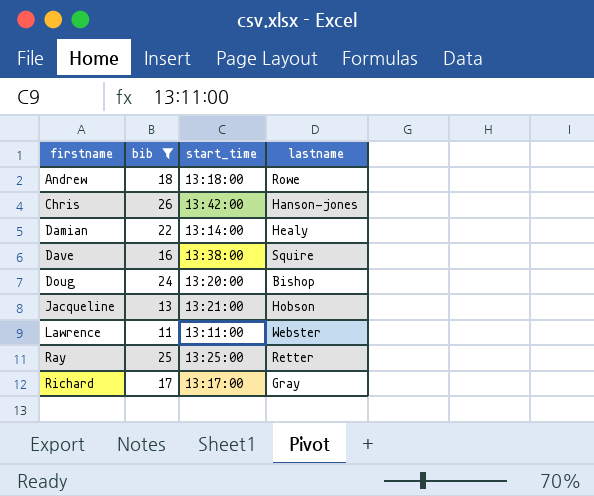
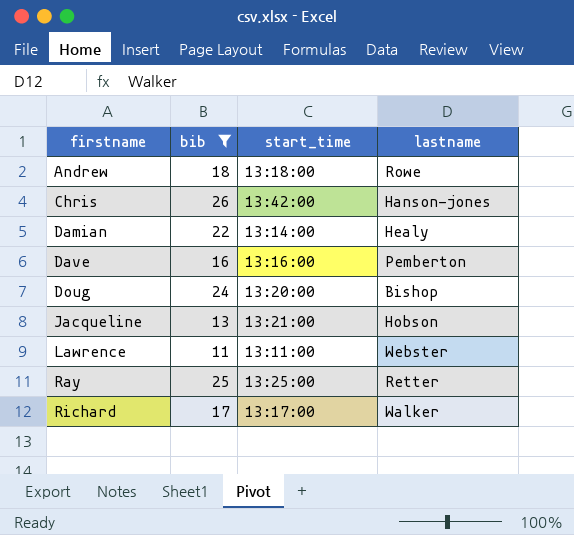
Dave | start_time: 13:38:00 -> 13:16:00
Dave | lastname: Squire -> Pemberton
Richard | lastname: Gray -> Walker

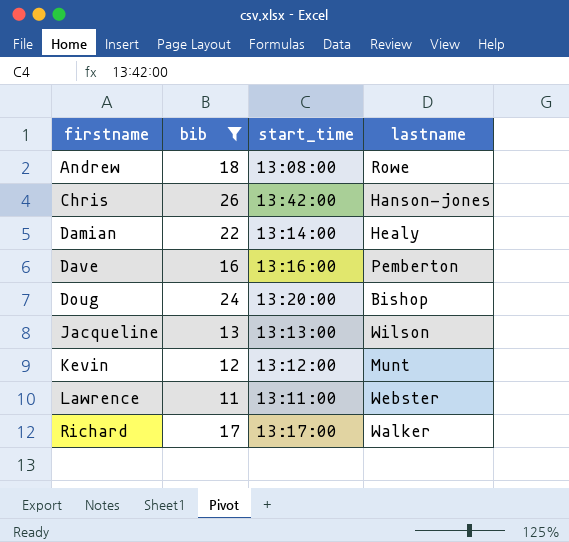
row Ray: 25 | 13:25:00 | Retter -> none
Andrew | start_time: 13:18:00 -> 13:08:00
Jacqueline | start_time: 13:21:00 -> 13:13:00
Jacqueline | lastname: Hobson -> Wilson
row Kevin: none -> 12 | 13:12:00 | Munt

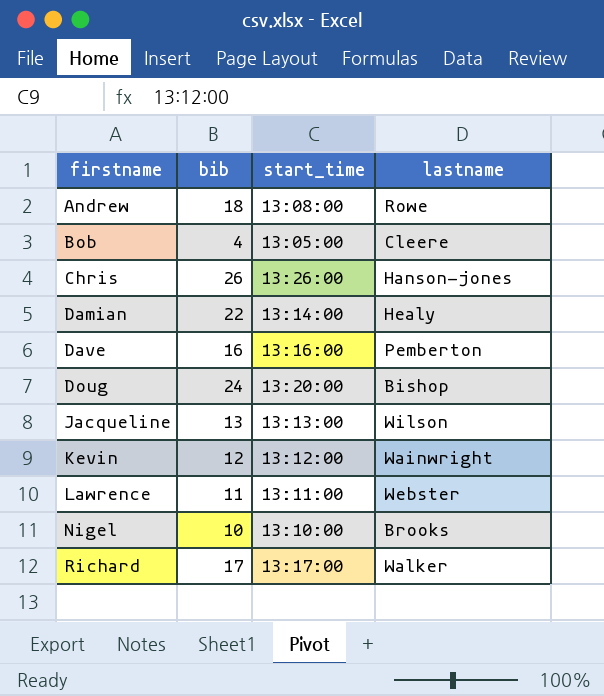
filter: bib >= 11 -> none
Chris | start_time: 13:42:00 -> 13:26:00
Kevin | lastname: Munt -> Wainwright

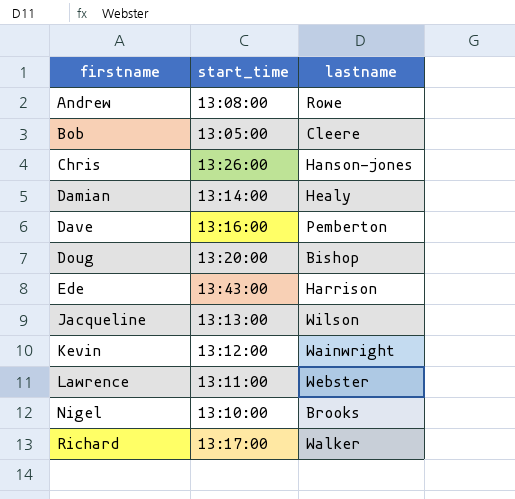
column bib | position: 2 -> none
row Ede: none -> 13:43:00 | Harrison

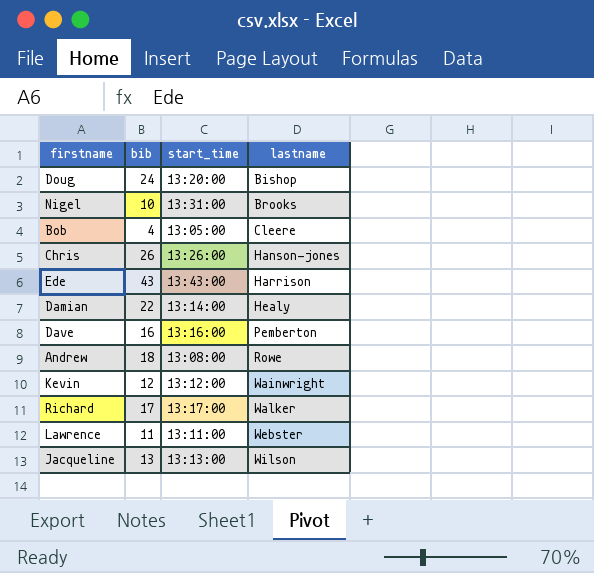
row order: firstname ascending -> lastname ascending
column bib | position: none -> 2
Nigel | start_time: 13:10:00 -> 13:31:00

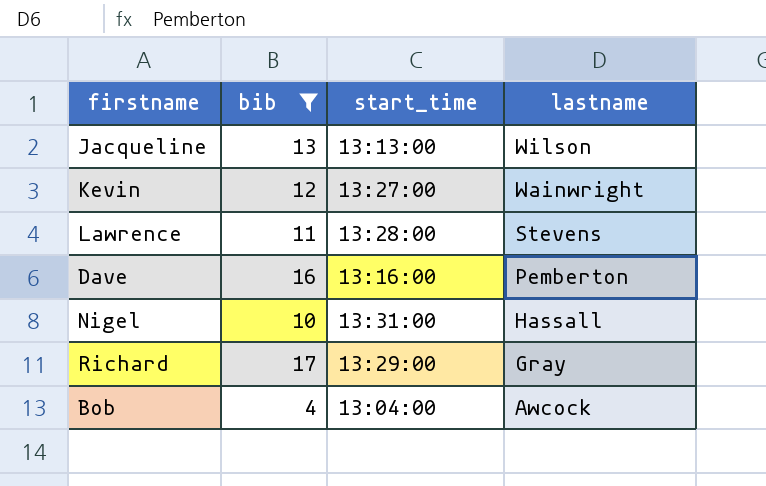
filter: none -> bib <= 17
row order: lastname ascending -> lastname descending
Kevin | start_time: 13:12:00 -> 13:27:00
Lawrence | start_time: 13:11:00 -> 13:28:00
Lawrence | lastname: Webster -> Stevens
Nigel | lastname: Brooks -> Hassall
Richard | start_time: 13:17:00 -> 13:29:00
Richard | lastname: Walker -> Gray
Bob | start_time: 13:05:00 -> 13:04:00
Bob | lastname: Cleere -> Awcock

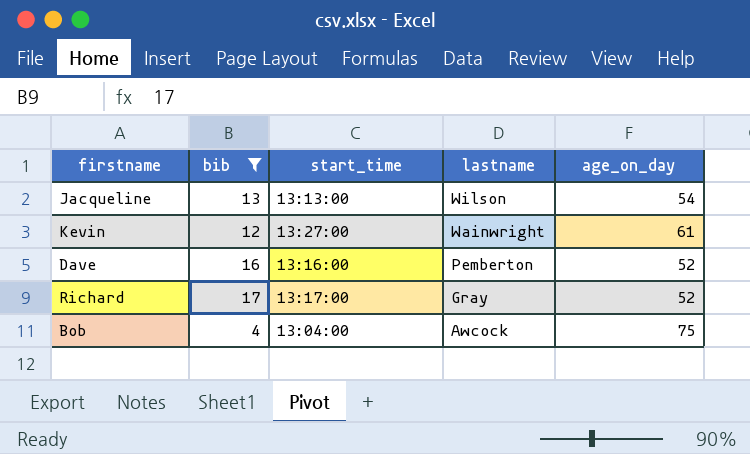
column age_on_day | position: none -> 5
row Lawrence: 11 | 13:28:00 | Stevens -> none
row Nigel: 10 | 13:31:00 | Hassall -> none
Richard | start_time: 13:29:00 -> 13:17:00

